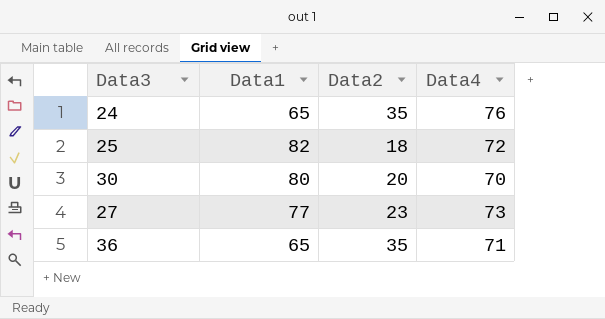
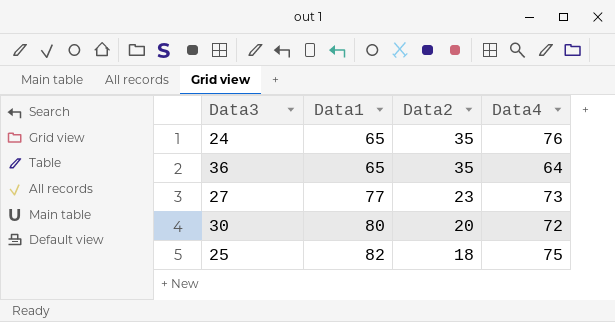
row order: none -> Data1 ascending
36 | Data4: 71 -> 64
30 | Data4: 70 -> 72
25 | Data4: 72 -> 75

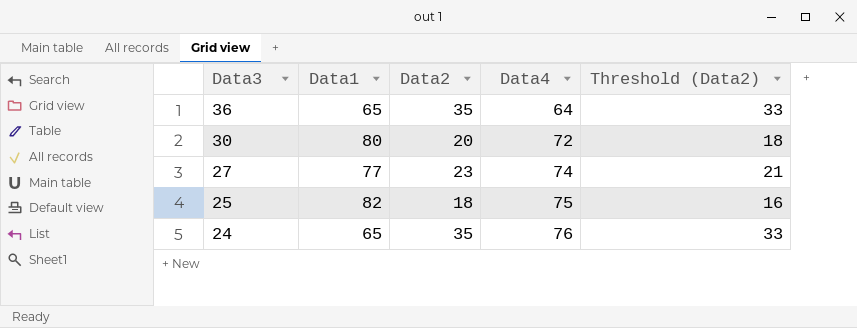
row order: Data1 ascending -> Data3 descending
column Threshold (Data2) | formula: none -> [Data2] - 2
27 | Data4: 73 -> 74

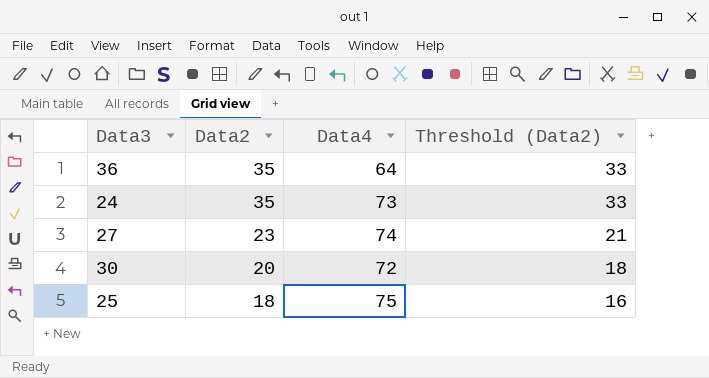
row order: Data3 descending -> Data2 descending
column Data1 | position: 2 -> none
24 | Data4: 76 -> 73

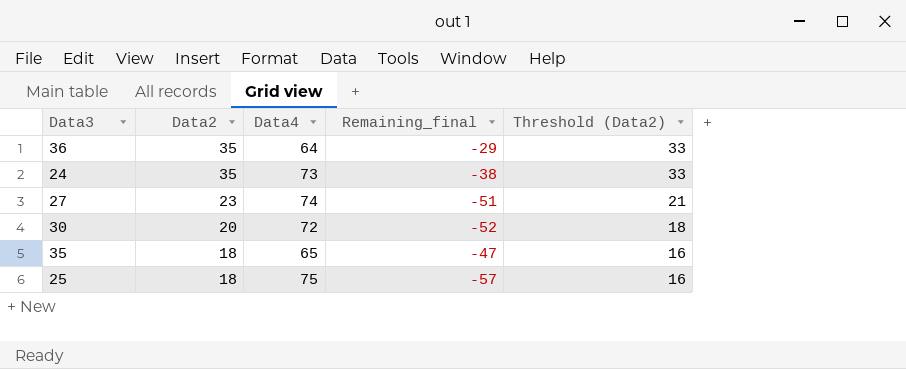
column Remaining_final | formula: none -> [Data2] - [Data4]
row 35: none -> 18 | 65 | -47 | 16

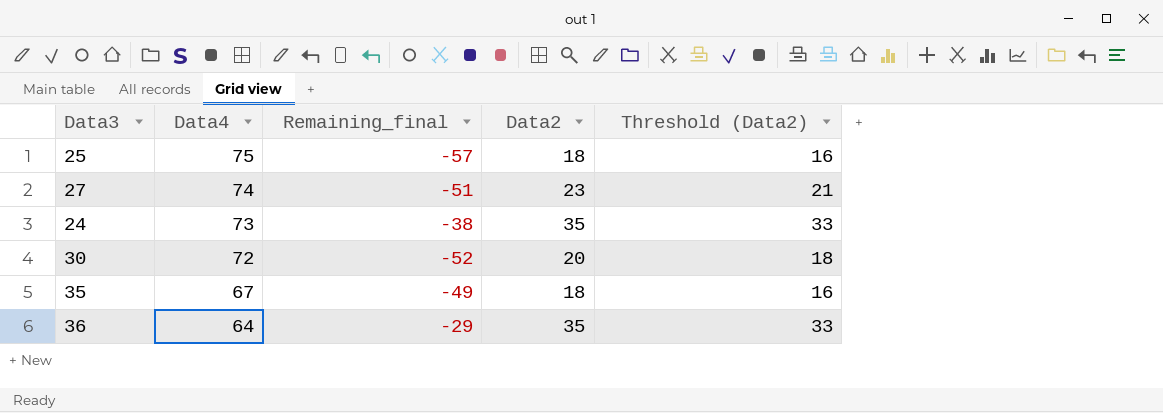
row order: Data2 descending -> Data4 descending
column Data2 | position: 2 -> 4
35 | Data4: 65 -> 67
35 | Remaining_final: -47 -> -49

